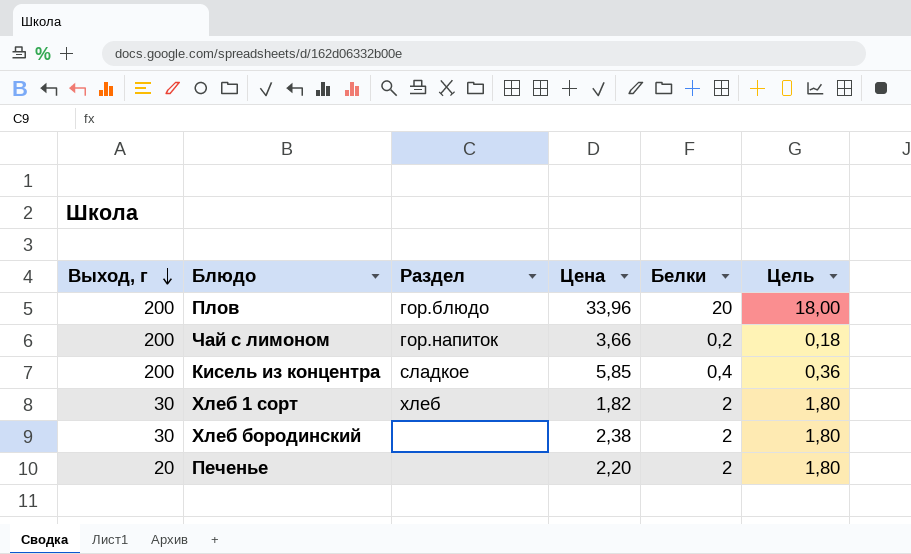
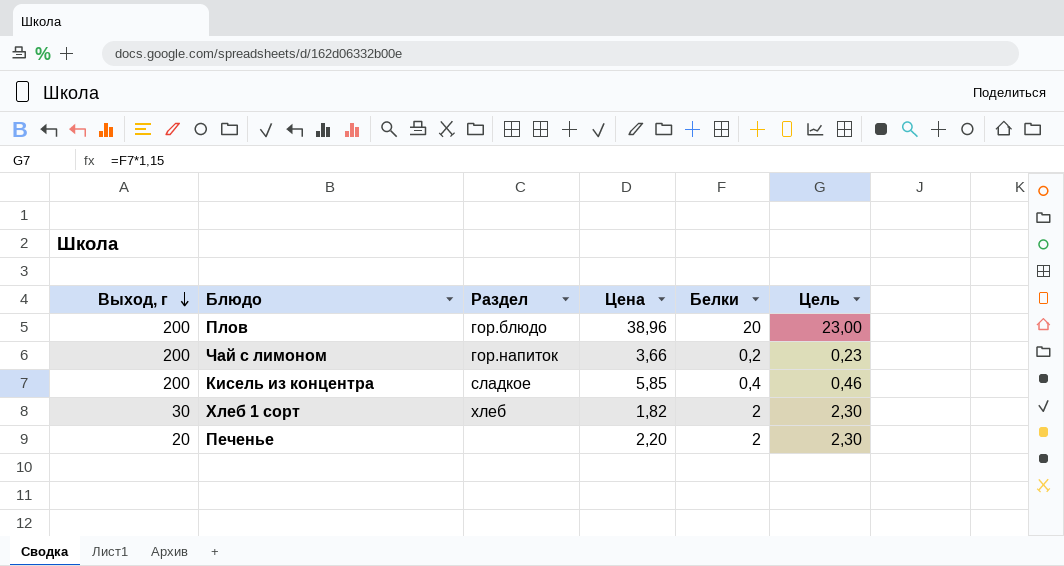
column Цель | formula: [Белки] * 0,9 -> [Белки] * 1,15
row Хлеб бородинский: 30 | none | 2,38 | 2 | 1,80 -> none
Плов | Цена: 33,96 -> 38,96

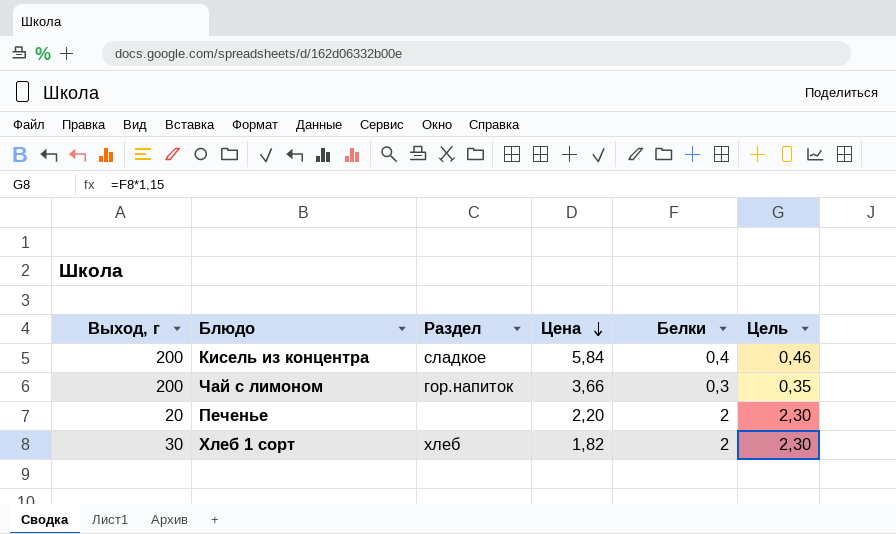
row order: Выход, г descending -> Цена descending
row Плов: 200 | гор.блюдо | 38,96 | 20 | 23,00 -> none
Кисель из концентра | Цена: 5,85 -> 5,84
Чай с лимоном | Белки: 0,2 -> 0,3
Чай с лимоном | Цель: 0,23 -> 0,35

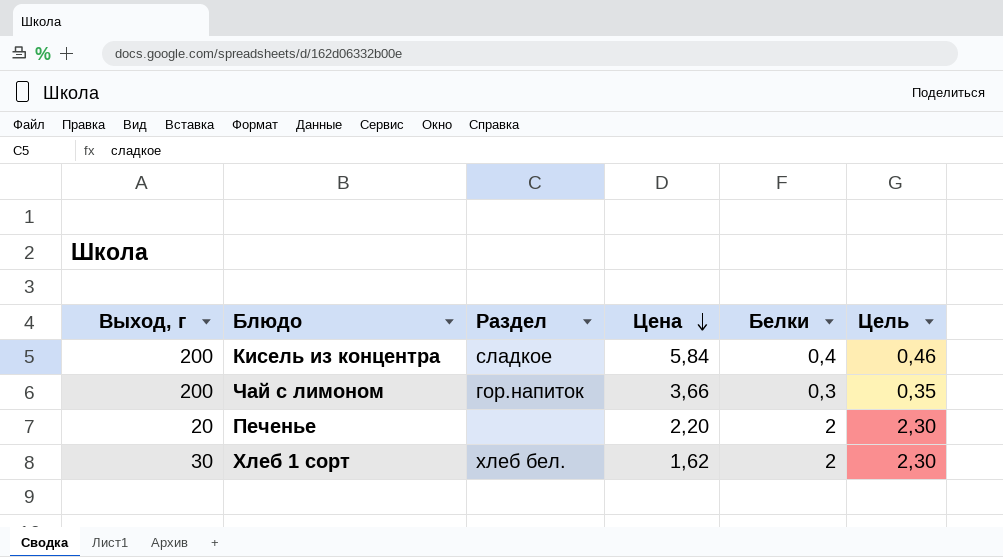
Хлеб 1 сорт | Раздел: хлеб -> хлеб бел.
Хлеб 1 сорт | Цена: 1,82 -> 1,62

